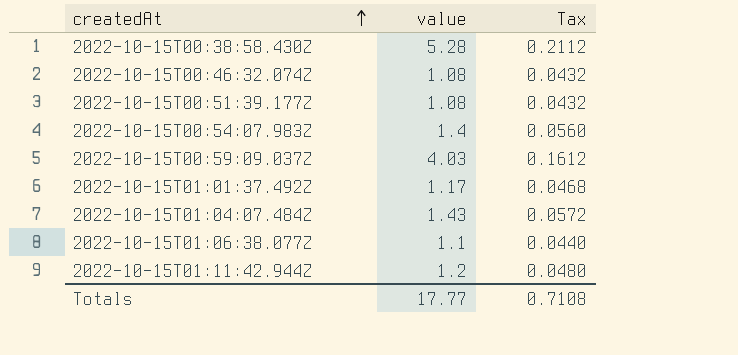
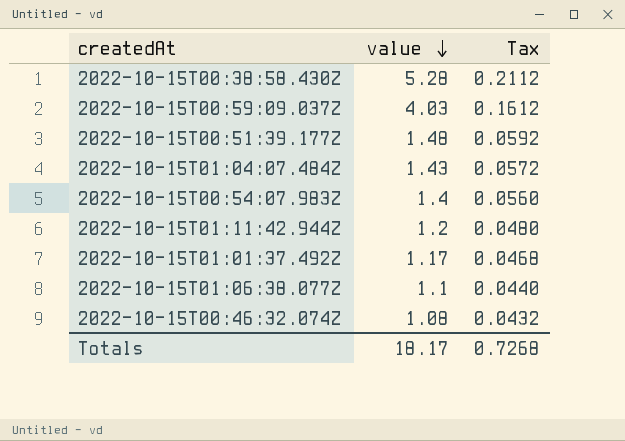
row order: createdAt ascending -> value descending
2022-10-15T00:51:39.177Z | value: 1.08 -> 1.48
2022-10-15T00:51:39.177Z | Tax: 0.0432 -> 0.0592
Totals | value: 17.77 -> 18.17
Totals | Tax: 0.7108 -> 0.7268

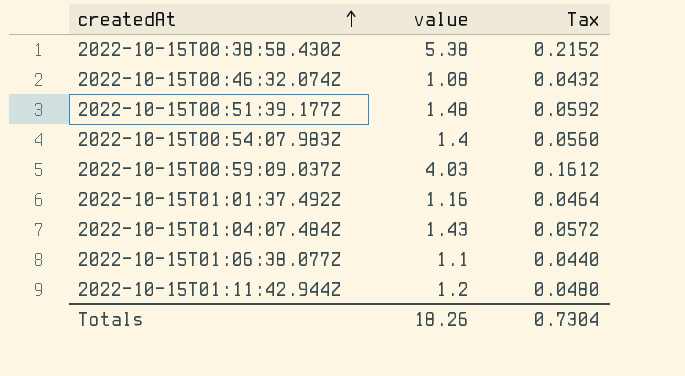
row order: value descending -> createdAt ascending
2022-10-15T00:38:58.430Z | value: 5.28 -> 5.38
2022-10-15T00:38:58.430Z | Tax: 0.2112 -> 0.2152
2022-10-15T01:01:37.492Z | value: 1.17 -> 1.16
2022-10-15T01:01:37.492Z | Tax: 0.0468 -> 0.0464
Totals | value: 18.17 -> 18.26
Totals | Tax: 0.7268 -> 0.7304

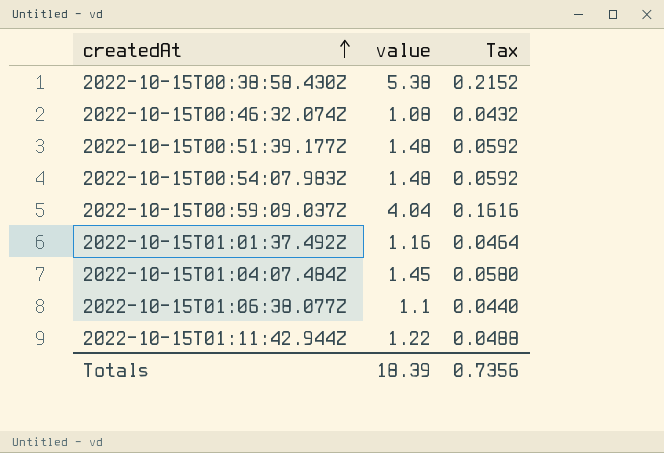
2022-10-15T00:54:07.983Z | value: 1.4 -> 1.48
2022-10-15T00:54:07.983Z | Tax: 0.0560 -> 0.0592
2022-10-15T00:59:09.037Z | value: 4.03 -> 4.04
2022-10-15T00:59:09.037Z | Tax: 0.1612 -> 0.1616
2022-10-15T01:04:07.484Z | value: 1.43 -> 1.45
2022-10-15T01:04:07.484Z | Tax: 0.0572 -> 0.0580
2022-10-15T01:11:42.944Z | value: 1.2 -> 1.22
2022-10-15T01:11:42.944Z | Tax: 0.0480 -> 0.0488
Totals | value: 18.26 -> 18.39
Totals | Tax: 0.7304 -> 0.7356

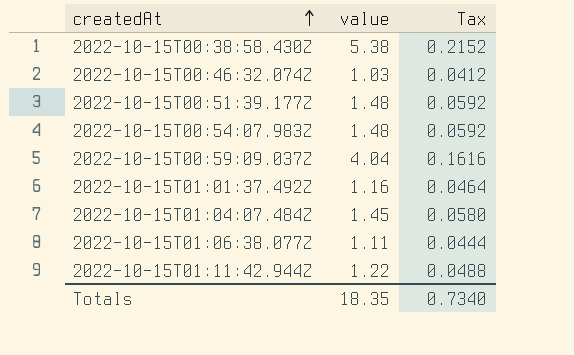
2022-10-15T00:46:32.074Z | value: 1.08 -> 1.03
2022-10-15T00:46:32.074Z | Tax: 0.0432 -> 0.0412
2022-10-15T01:06:38.077Z | value: 1.1 -> 1.11
2022-10-15T01:06:38.077Z | Tax: 0.0440 -> 0.0444
Totals | value: 18.39 -> 18.35
Totals | Tax: 0.7356 -> 0.7340

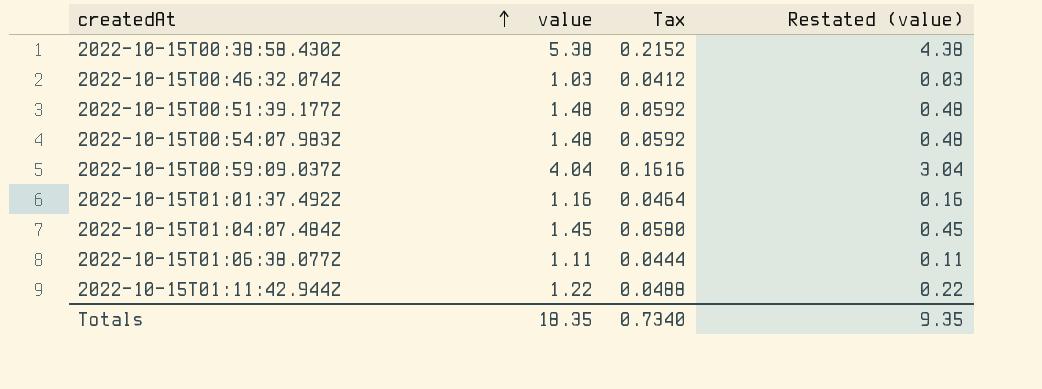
column Restated (value) | formula: none -> [value] - 1

